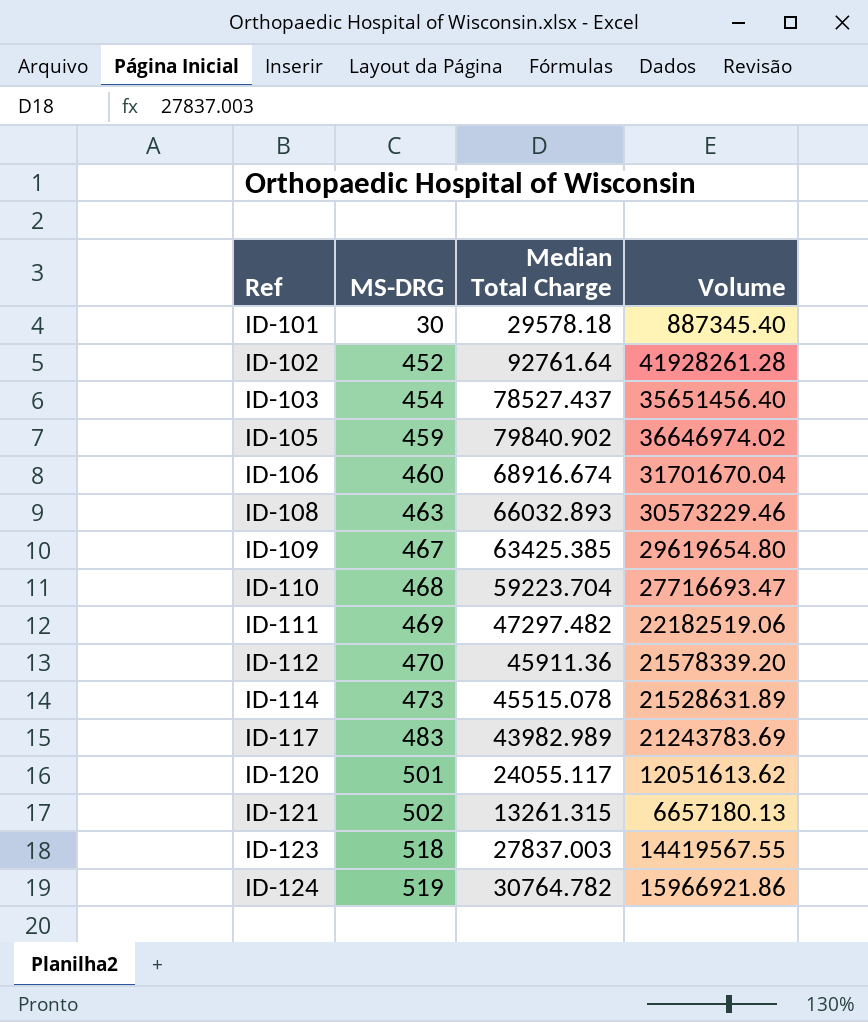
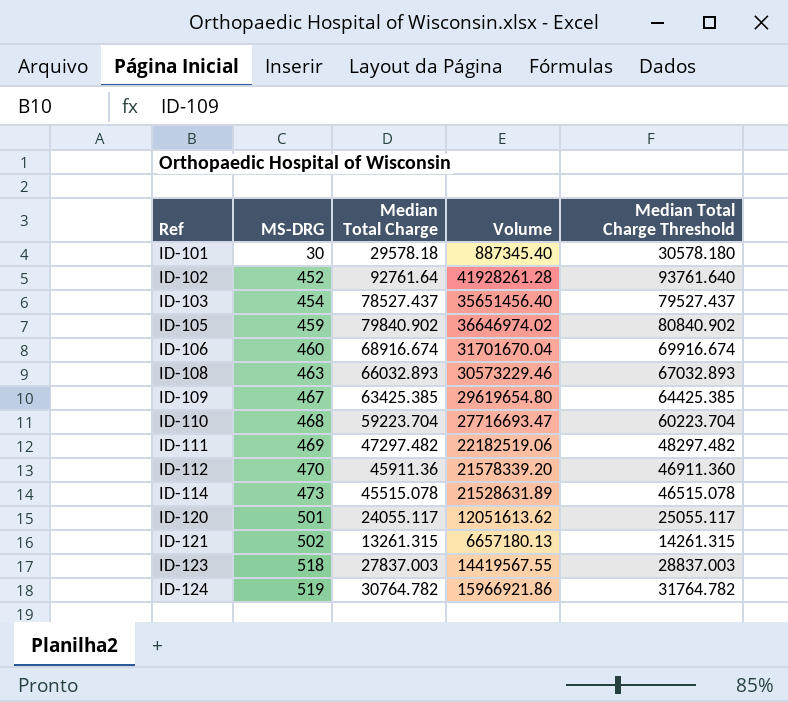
column Median Total Charge Threshold | formula: none -> [Median Total Charge] + 1000
row ID-117: 483 | 43982.989 | 21243783.69 -> none

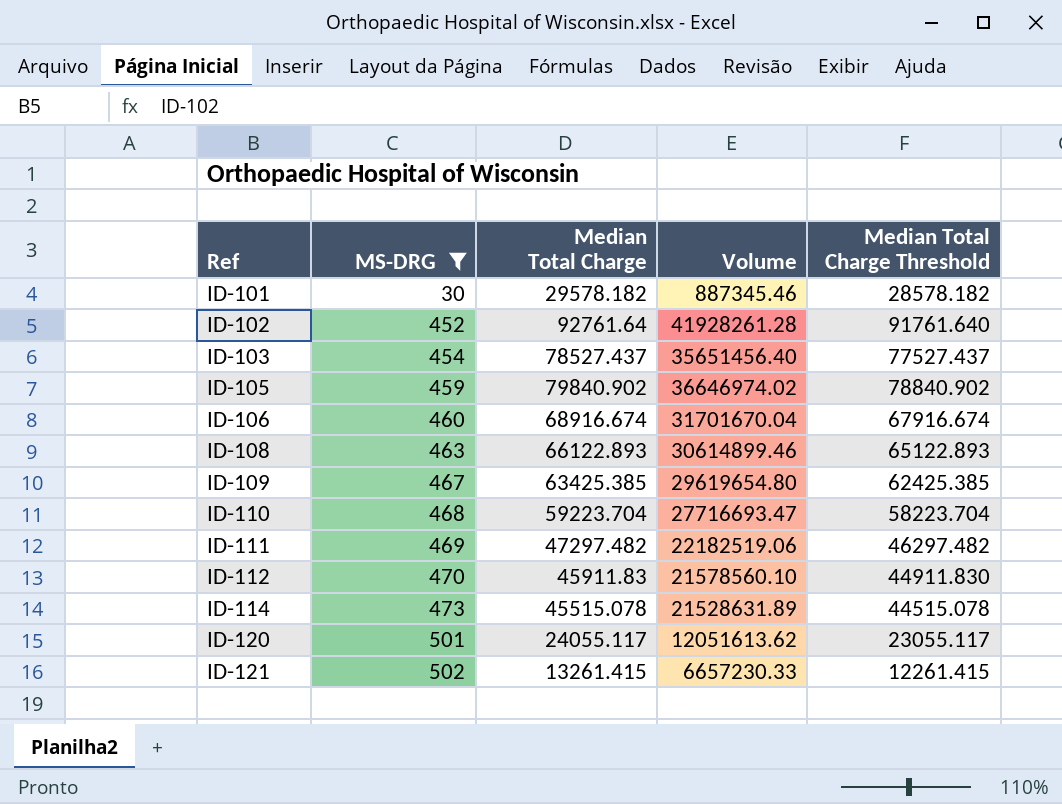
filter: none -> MS-DRG <= 502
column Median Total Charge Threshold | formula: [Median Total Charge] + 1000 -> [Median Total Charge] - 1000
ID-101 | Median Total Charge: 29578.18 -> 29578.182
ID-101 | Volume: 887345.40 -> 887345.46
ID-108 | Median Total Charge: 66032.893 -> 66122.893
ID-108 | Volume: 30573229.46 -> 30614899.46
ID-112 | Median Total Charge: 45911.36 -> 45911.83
ID-112 | Volume: 21578339.20 -> 21578560.10
ID-121 | Median Total Charge: 13261.315 -> 13261.415
ID-121 | Volume: 6657180.13 -> 6657230.33

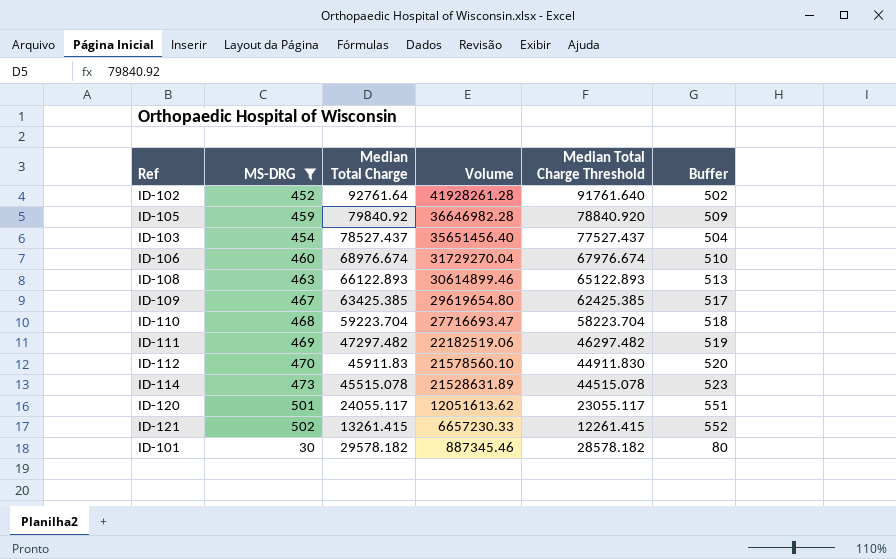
row order: Ref ascending -> Volume descending
column Buffer | formula: none -> [MS-DRG] + 50
ID-105 | Median Total Charge: 79840.902 -> 79840.92
ID-105 | Volume: 36646974.02 -> 36646982.28
ID-105 | Median Total Charge Threshold: 78840.902 -> 78840.920
ID-106 | Median Total Charge: 68916.674 -> 68976.674
ID-106 | Volume: 31701670.04 -> 31729270.04
ID-106 | Median Total Charge Threshold: 67916.674 -> 67976.674

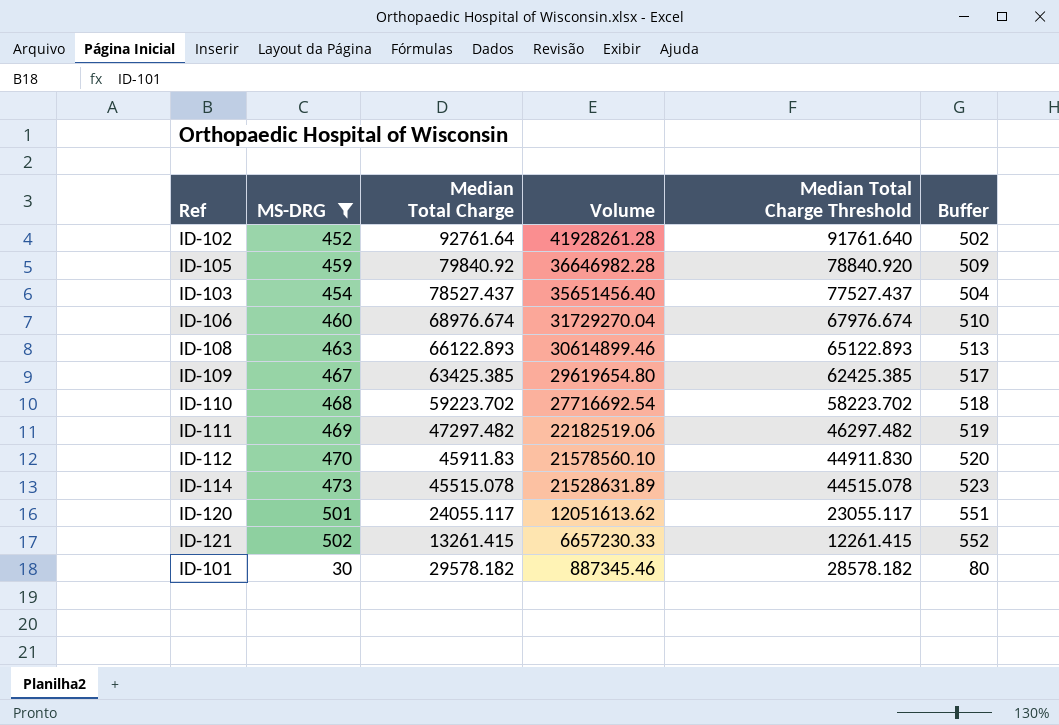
ID-110 | Median Total Charge: 59223.704 -> 59223.702
ID-110 | Volume: 27716693.47 -> 27716692.54
ID-110 | Median Total Charge Threshold: 58223.704 -> 58223.702

